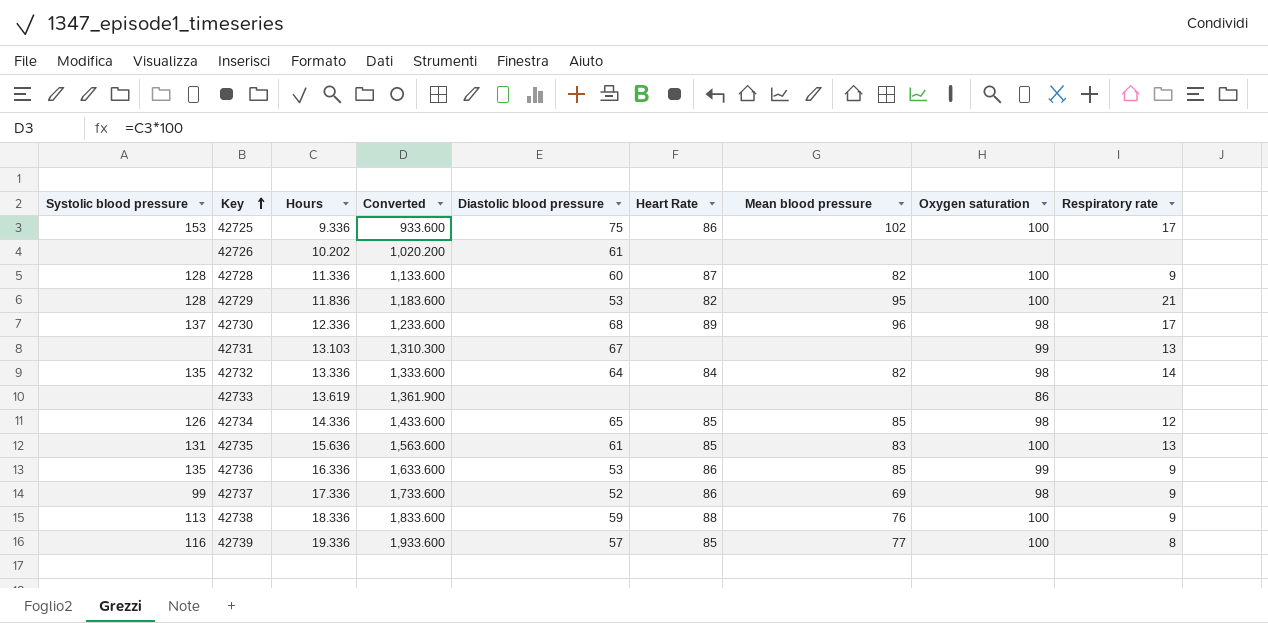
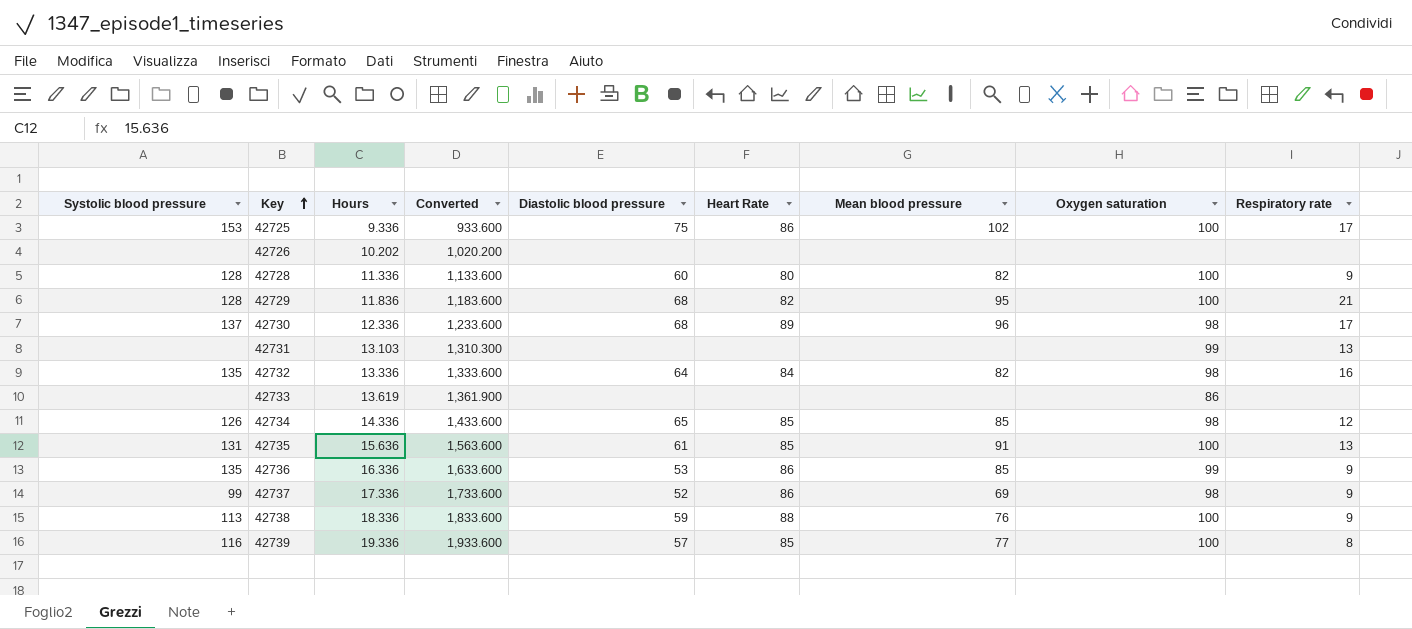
42726 | Diastolic blood pressure: 61 -> none
42728 | Heart Rate: 87 -> 80
42729 | Diastolic blood pressure: 53 -> 68
42731 | Diastolic blood pressure: 67 -> none
42732 | Respiratory rate: 14 -> 16
42735 | Mean blood pressure: 83 -> 91

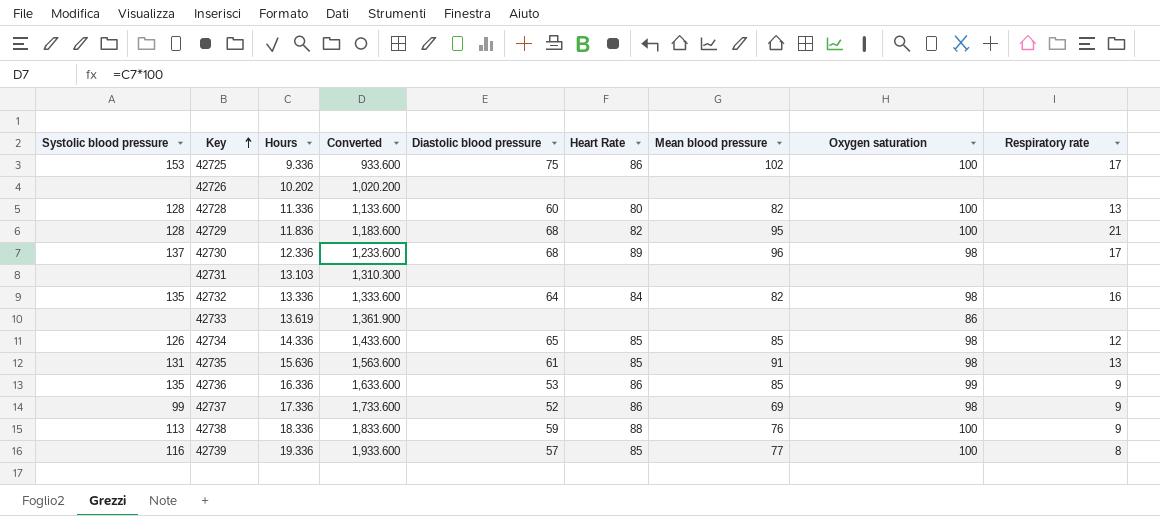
42728 | Respiratory rate: 9 -> 13
42731 | Oxygen saturation: 99 -> none
42731 | Respiratory rate: 13 -> none
42735 | Oxygen saturation: 100 -> 98

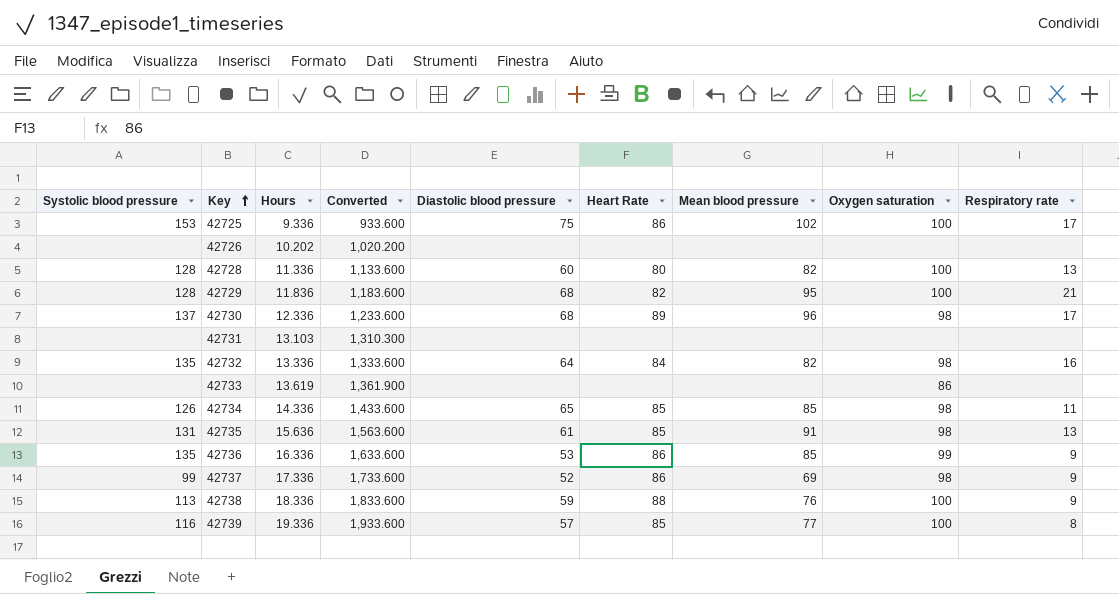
42734 | Respiratory rate: 12 -> 11

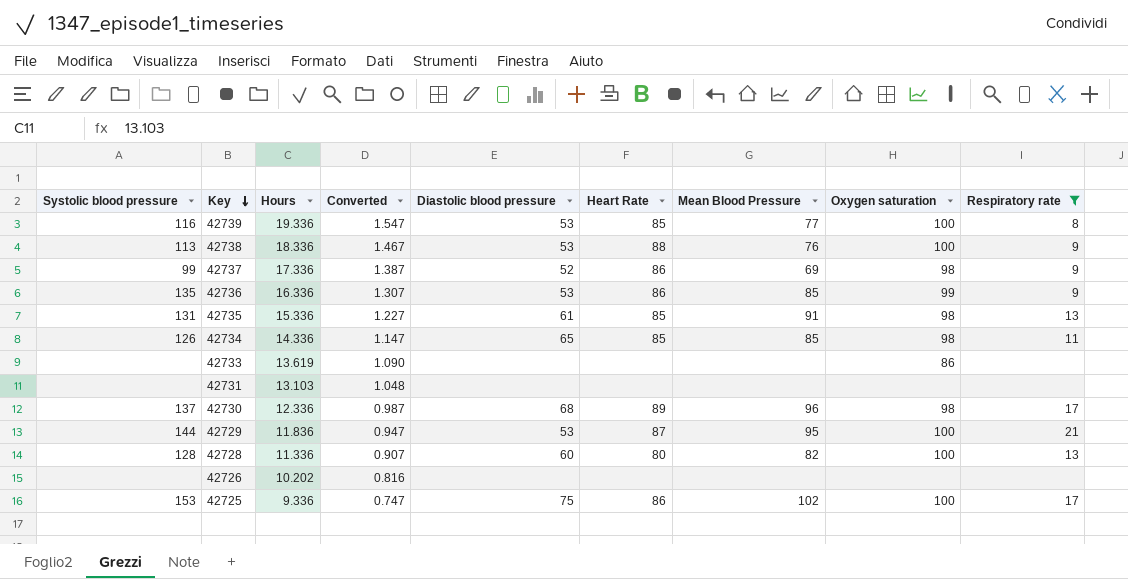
filter: none -> Respiratory rate != 16
row order: Key ascending -> Key descending
column Converted | formula: [Hours] * 100 -> [Hours] * 0.08
column name: Mean blood pressure -> Mean Blood Pressure
42739 | Diastolic blood pressure: 57 -> 53
42738 | Diastolic blood pressure: 59 -> 53
42735 | Hours: 15.636 -> 15.336
42729 | Systolic blood pressure: 128 -> 144
42729 | Diastolic blood pressure: 68 -> 53
42729 | Heart Rate: 82 -> 87

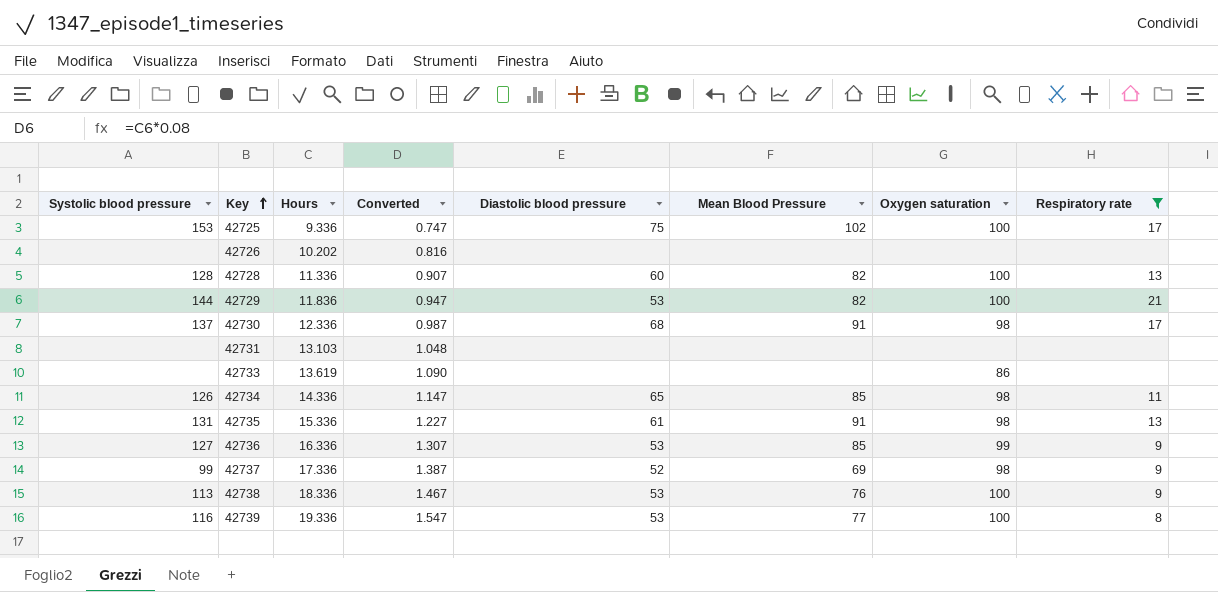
row order: Key descending -> Key ascending
column Heart Rate | position: 6 -> none
42729 | Mean Blood Pressure: 95 -> 82
42730 | Mean Blood Pressure: 96 -> 91
42736 | Systolic blood pressure: 135 -> 127

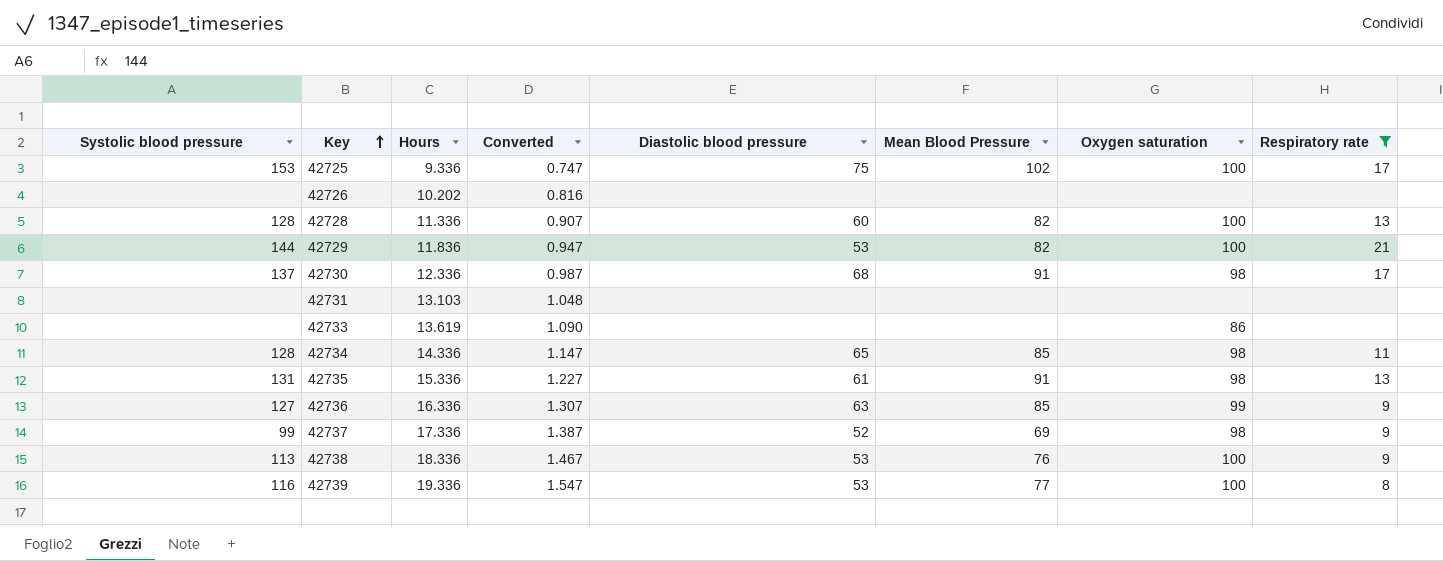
42734 | Systolic blood pressure: 126 -> 128
42736 | Diastolic blood pressure: 53 -> 63

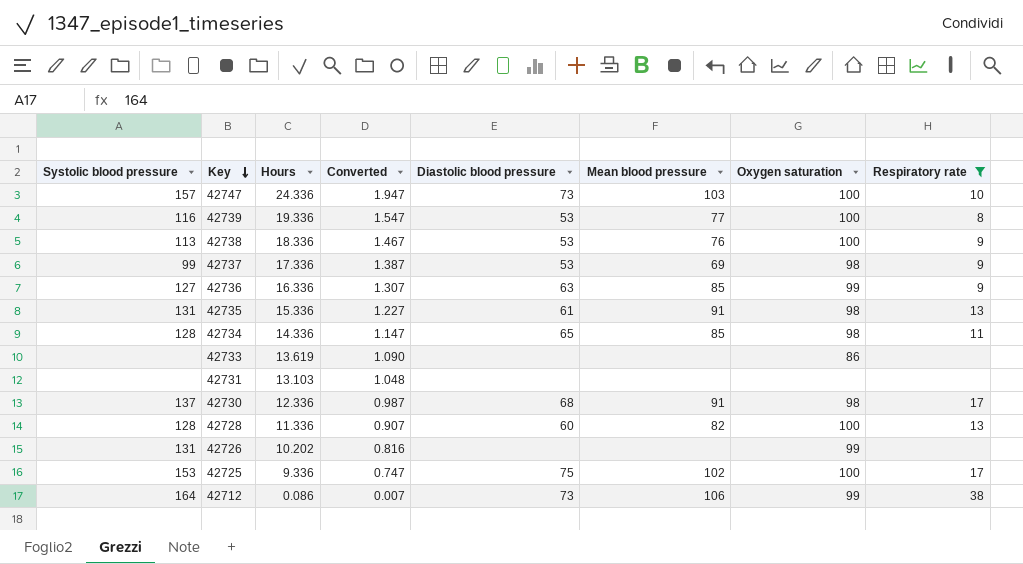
row order: Key ascending -> Key descending
column name: Mean Blood Pressure -> Mean blood pressure
row 42729: 144 | 11.836 | 0.947 | 53 | 82 | 100 | 21 -> none
row 42747: none -> 157 | 24.336 | 1.947 | 73 | 103 | 100 | 10
42737 | Diastolic blood pressure: 52 -> 53
42726 | Systolic blood pressure: none -> 131
42726 | Oxygen saturation: none -> 99
row 42712: none -> 164 | 0.086 | 0.007 | 73 | 106 | 99 | 38

